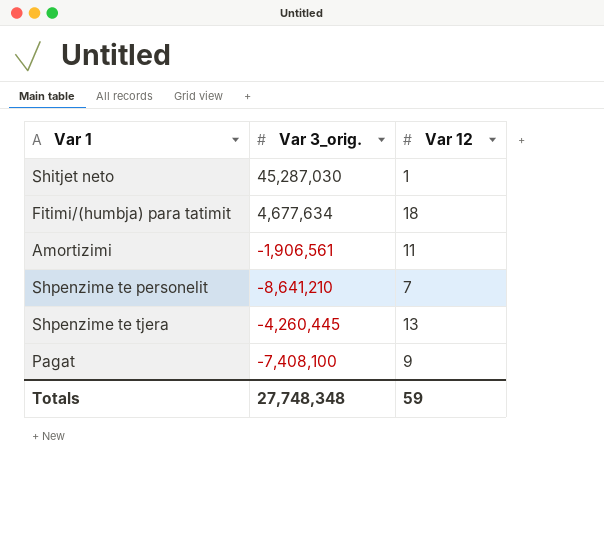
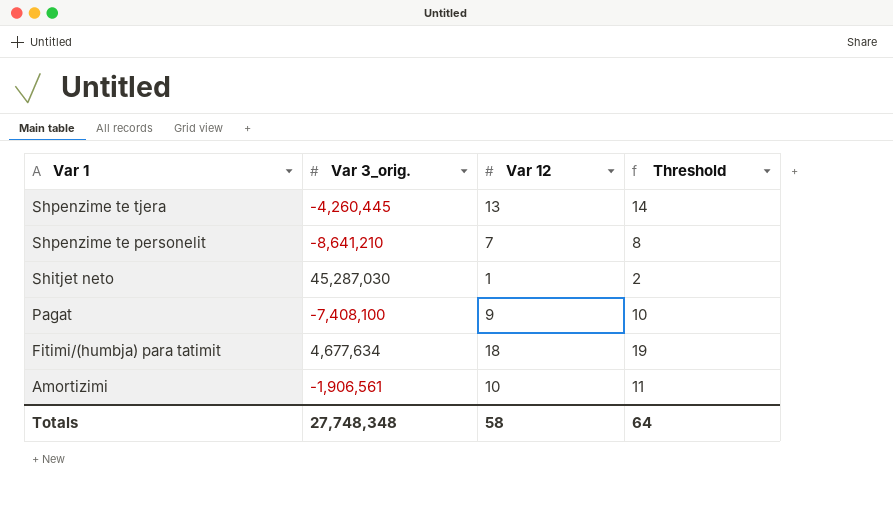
row order: none -> Var 1 descending
column Threshold | formula: none -> [Var 12] + 1
Amortizimi | Var 12: 11 -> 10
Totals | Var 12: 59 -> 58

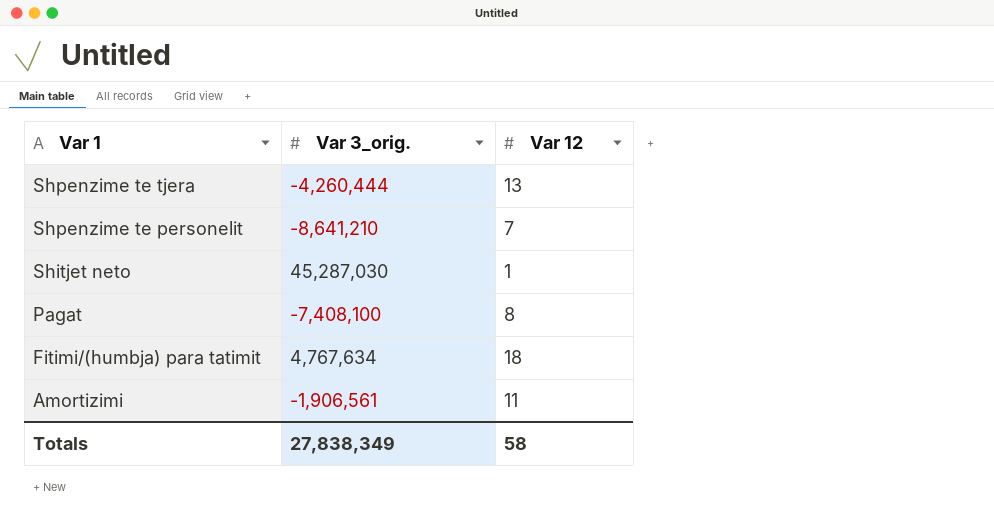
column Threshold | formula: [Var 12] + 1 -> none
Shpenzime te tjera | Var 3_orig.: -4,260,445 -> -4,260,444
Pagat | Var 12: 9 -> 8
Fitimi/(humbja) para tatimit | Var 3_orig.: 4,677,634 -> 4,767,634
Amortizimi | Var 12: 10 -> 11
Totals | Var 3_orig.: 27,748,348 -> 27,838,349

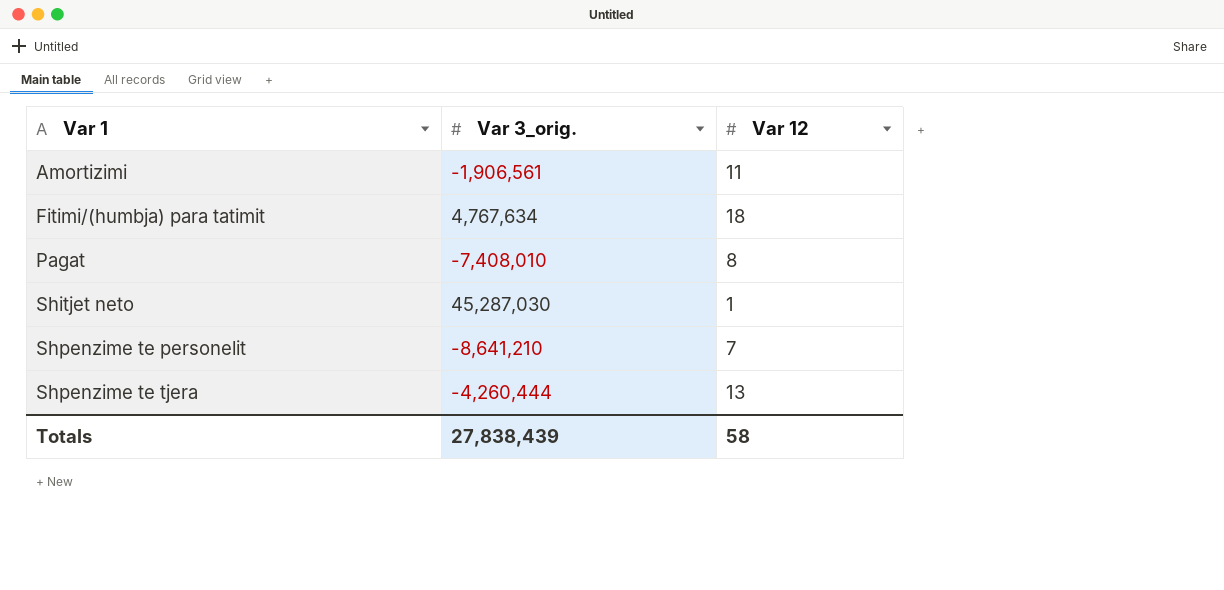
row order: Var 1 descending -> Var 1 ascending
Pagat | Var 3_orig.: -7,408,100 -> -7,408,010
Totals | Var 3_orig.: 27,838,349 -> 27,838,439

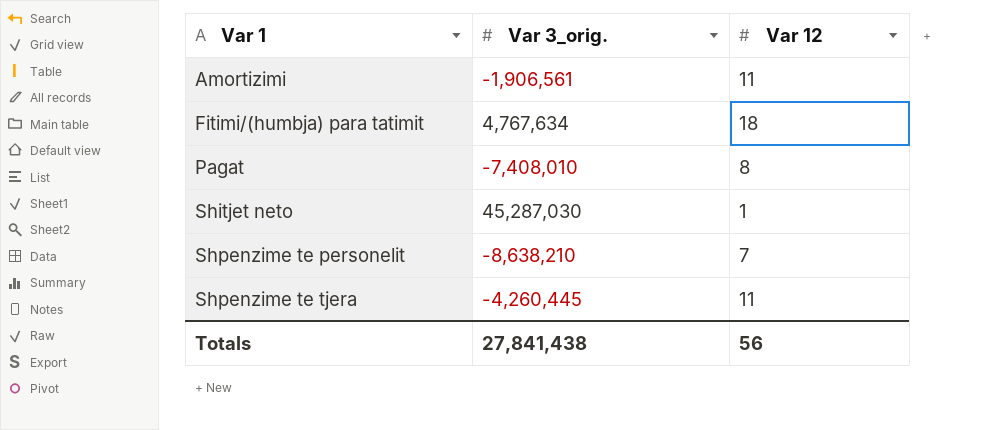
Shpenzime te personelit | Var 3_orig.: -8,641,210 -> -8,638,210
Shpenzime te tjera | Var 3_orig.: -4,260,444 -> -4,260,445
Shpenzime te tjera | Var 12: 13 -> 11
Totals | Var 3_orig.: 27,838,439 -> 27,841,438
Totals | Var 12: 58 -> 56

